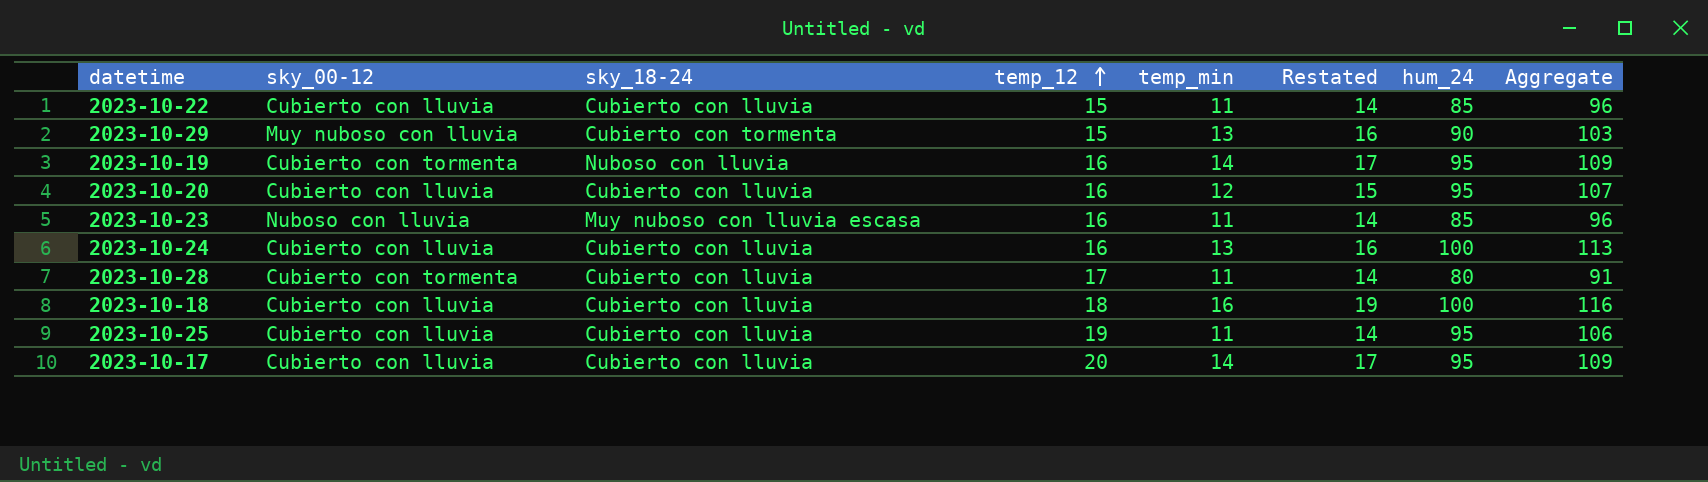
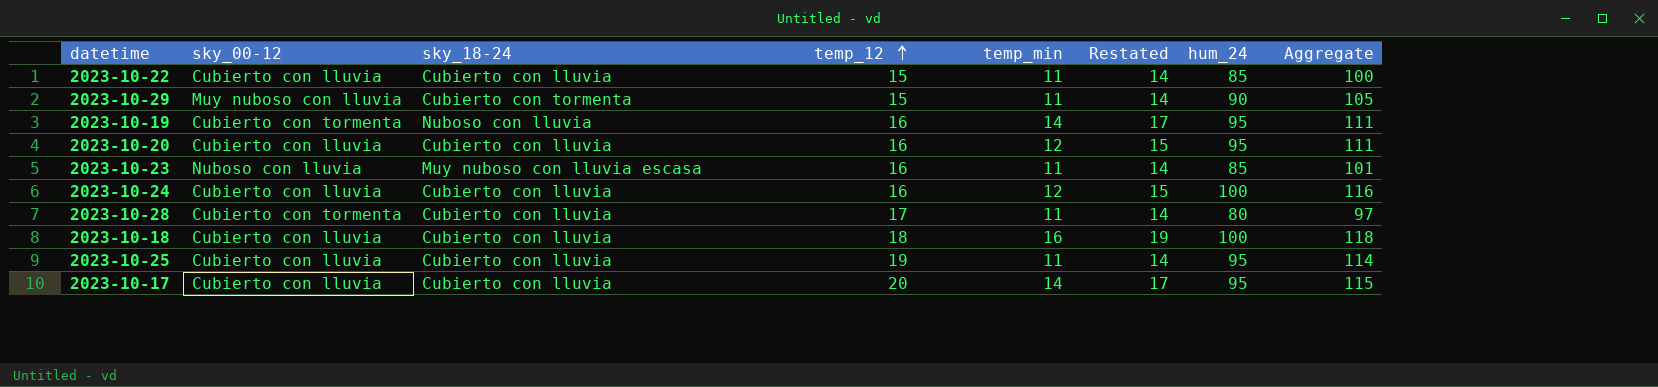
column Aggregate | formula: [temp_min] + [hum_24] -> [temp_12] + [hum_24]
2023-10-29 | temp_min: 13 -> 11
2023-10-29 | Restated: 16 -> 14
2023-10-24 | temp_min: 13 -> 12
2023-10-24 | Restated: 16 -> 15

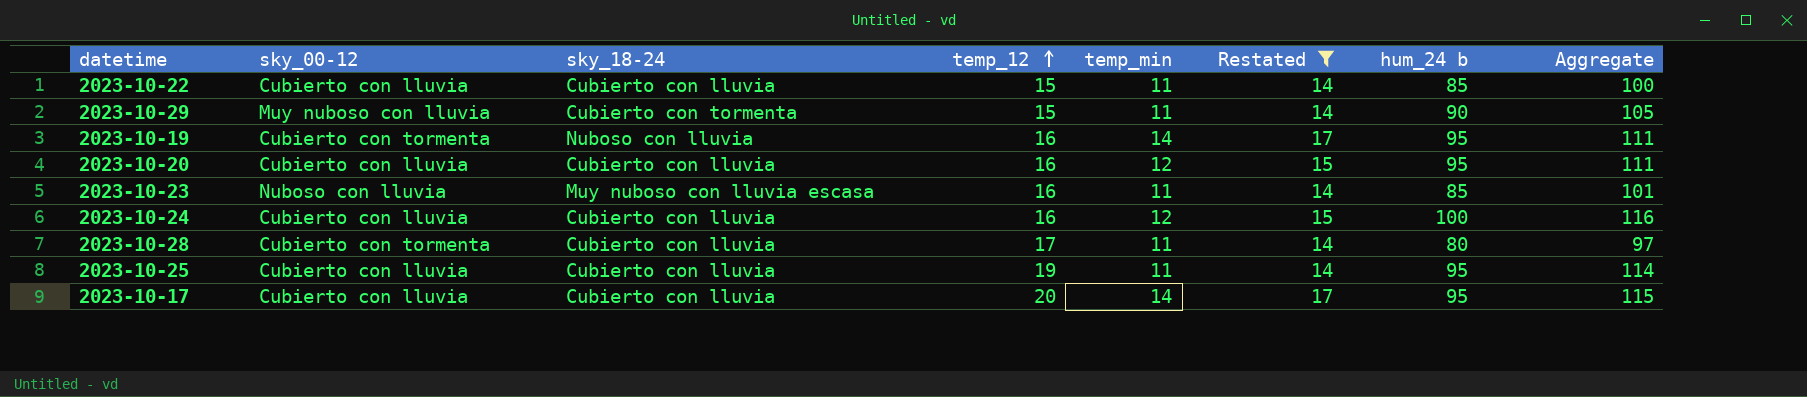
filter: none -> Restated != 19
column name: hum_24 -> hum_24 b

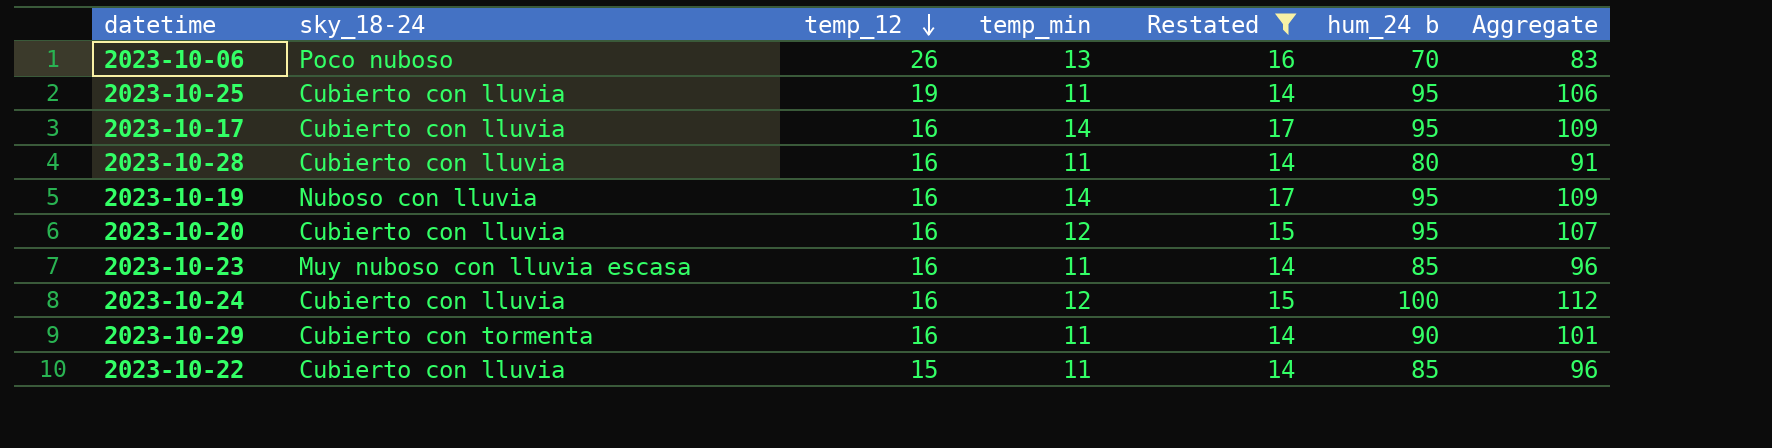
row order: temp_12 ascending -> temp_12 descending
column sky_00-12 | position: 2 -> none
column Aggregate | formula: [temp_12] + [hum_24 b] -> [temp_min] + [hum_24 b]
row 2023-10-06: none -> Poco nuboso | 26 | 13 | 16 | 70 | 83
2023-10-17 | temp_12: 20 -> 16
2023-10-28 | temp_12: 17 -> 16
2023-10-29 | temp_12: 15 -> 16

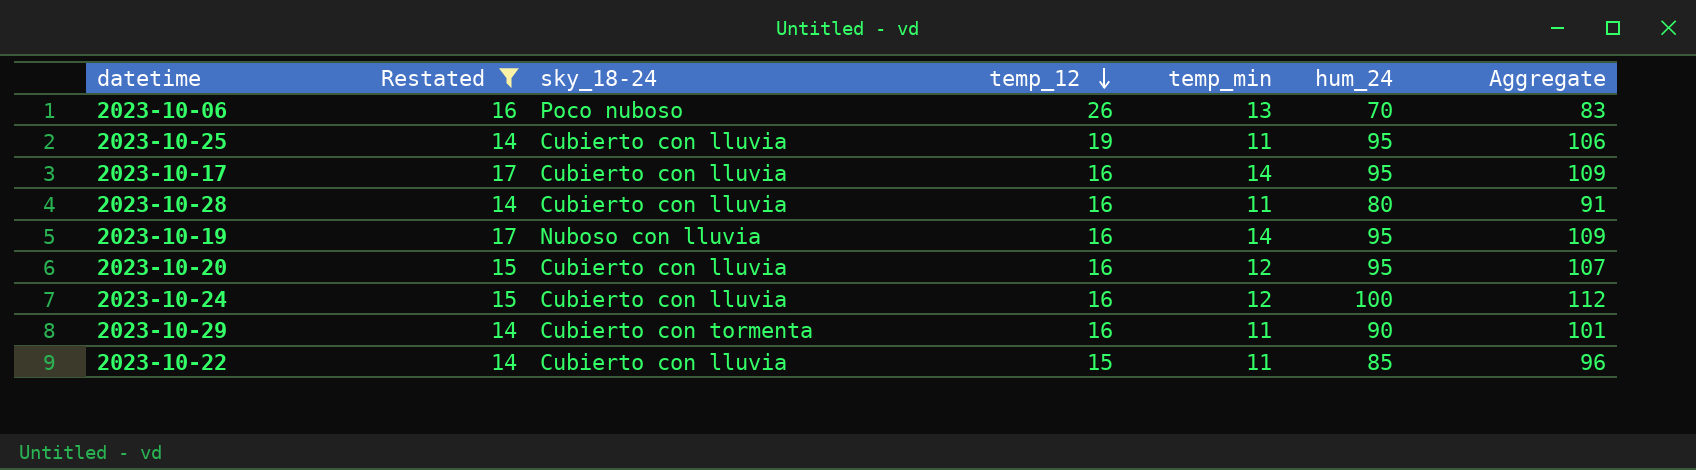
column Restated | position: 5 -> 2
column name: hum_24 b -> hum_24
row 2023-10-23: Muy nuboso con lluvia escasa | 16 | 11 | 14 | 85 | 96 -> none

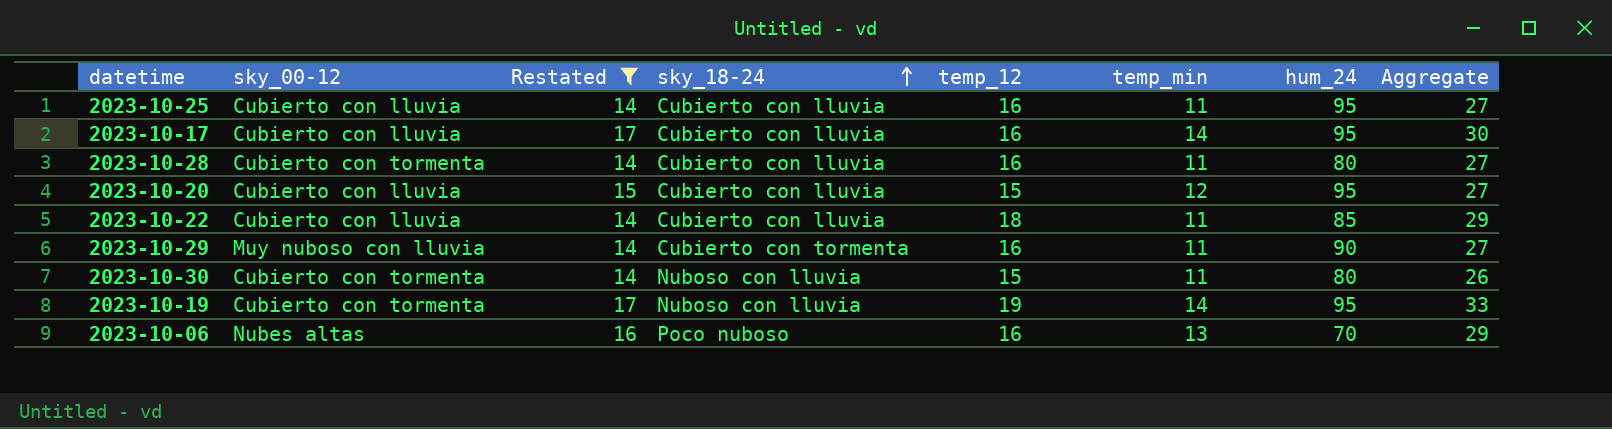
row order: temp_12 descending -> sky_18-24 ascending
column sky_00-12 | position: none -> 2
column Aggregate | formula: [temp_min] + [hum_24] -> [temp_12] + [temp_min]
row 2023-10-24: 15 | Cubierto con lluvia | 16 | 12 | 100 | 112 -> none
2023-10-25 | temp_12: 19 -> 16
2023-10-20 | temp_12: 16 -> 15
2023-10-22 | temp_12: 15 -> 18
row 2023-10-30: none -> Cubierto con tormenta | 14 | Nuboso con lluvia | 15 | 11 | 80 | 26
2023-10-19 | temp_12: 16 -> 19
2023-10-06 | temp_12: 26 -> 16

